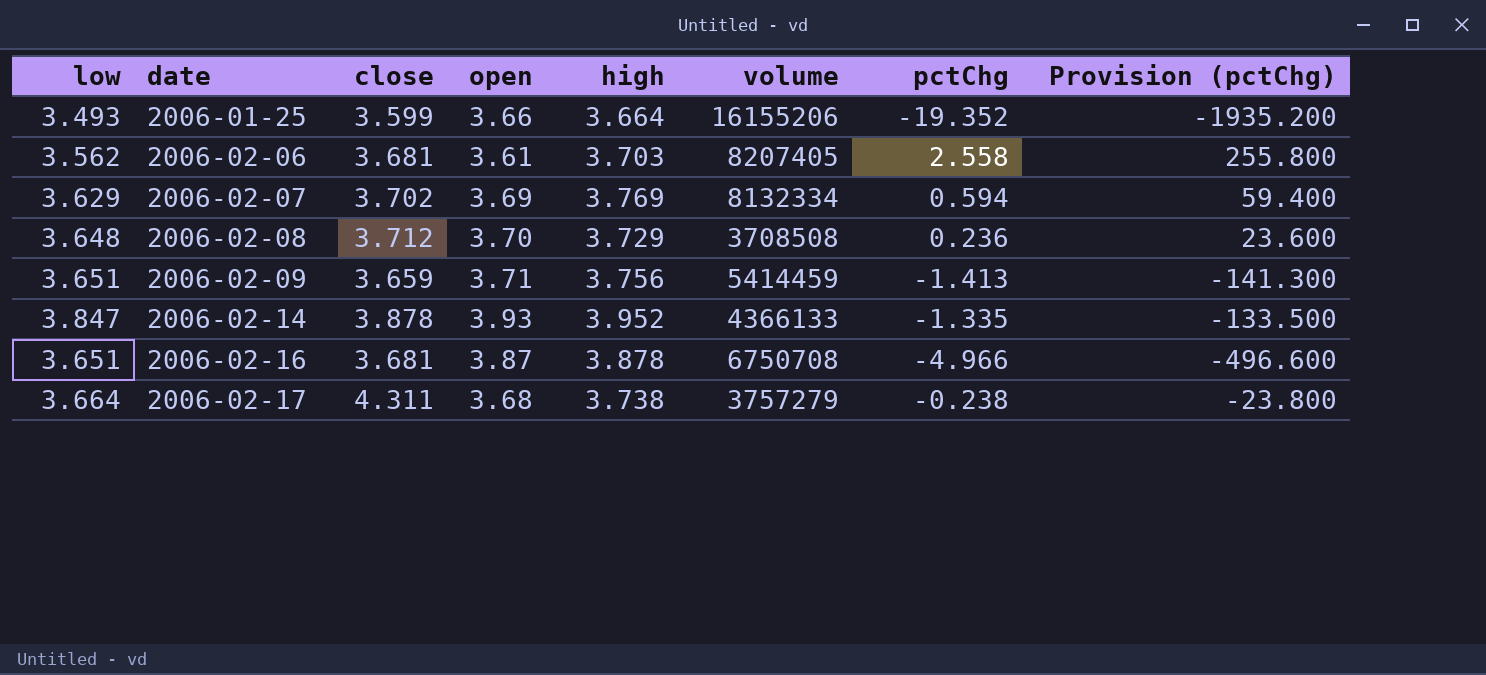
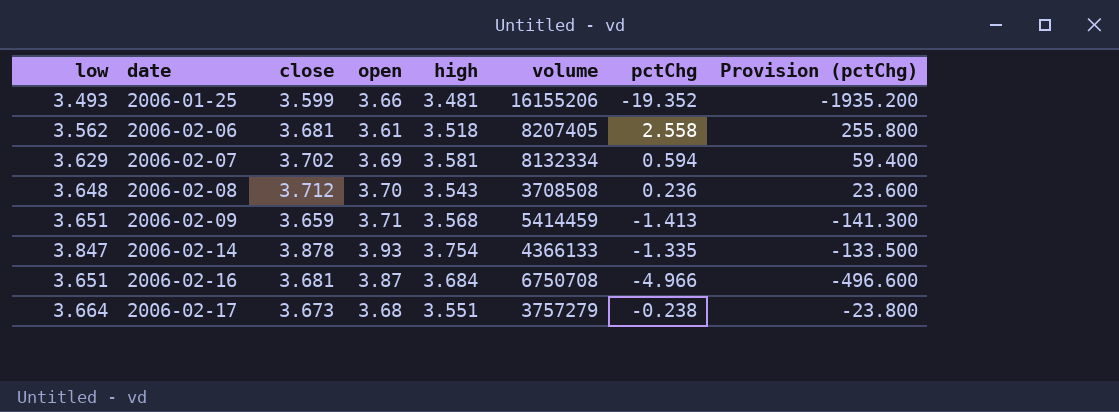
2006-01-25 | high: 3.664 -> 3.481
2006-02-06 | high: 3.703 -> 3.518
2006-02-07 | high: 3.769 -> 3.581
2006-02-08 | high: 3.729 -> 3.543
2006-02-09 | high: 3.756 -> 3.568
2006-02-14 | high: 3.952 -> 3.754
2006-02-16 | high: 3.878 -> 3.684
2006-02-17 | close: 4.311 -> 3.673
2006-02-17 | high: 3.738 -> 3.551

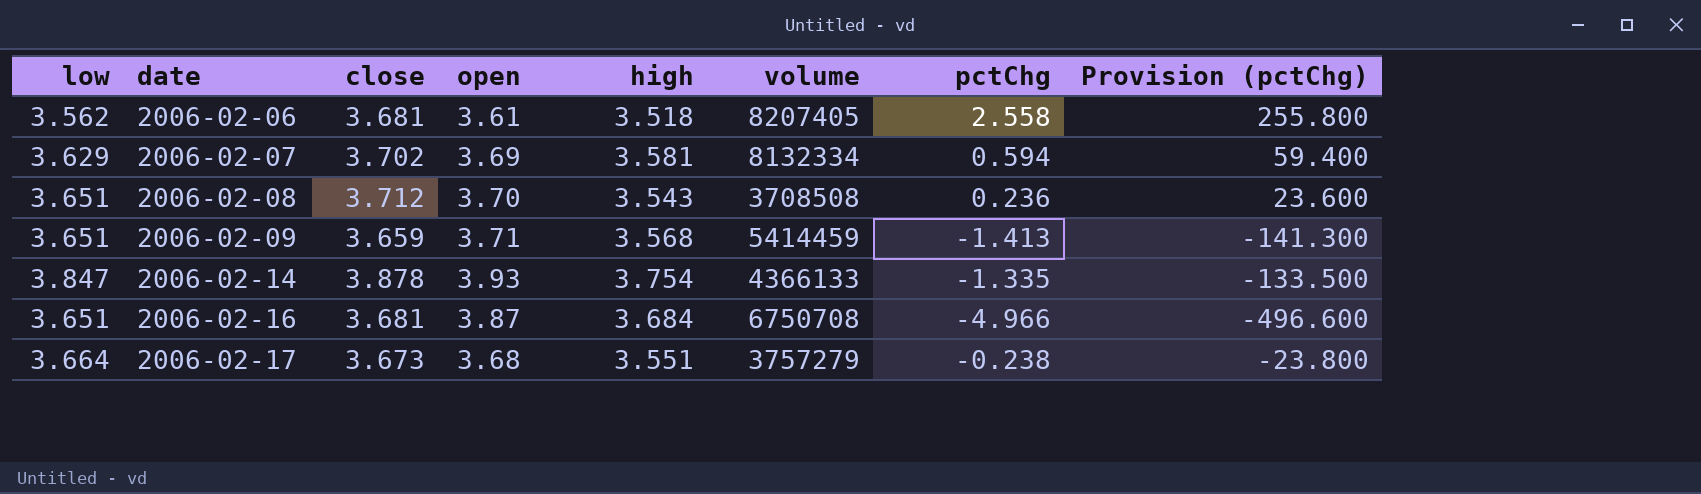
row 2006-01-25: 3.493 | 3.599 | 3.66 | 3.481 | 16155206 | -19.352 | -1935.200 -> none
2006-02-08 | low: 3.648 -> 3.651

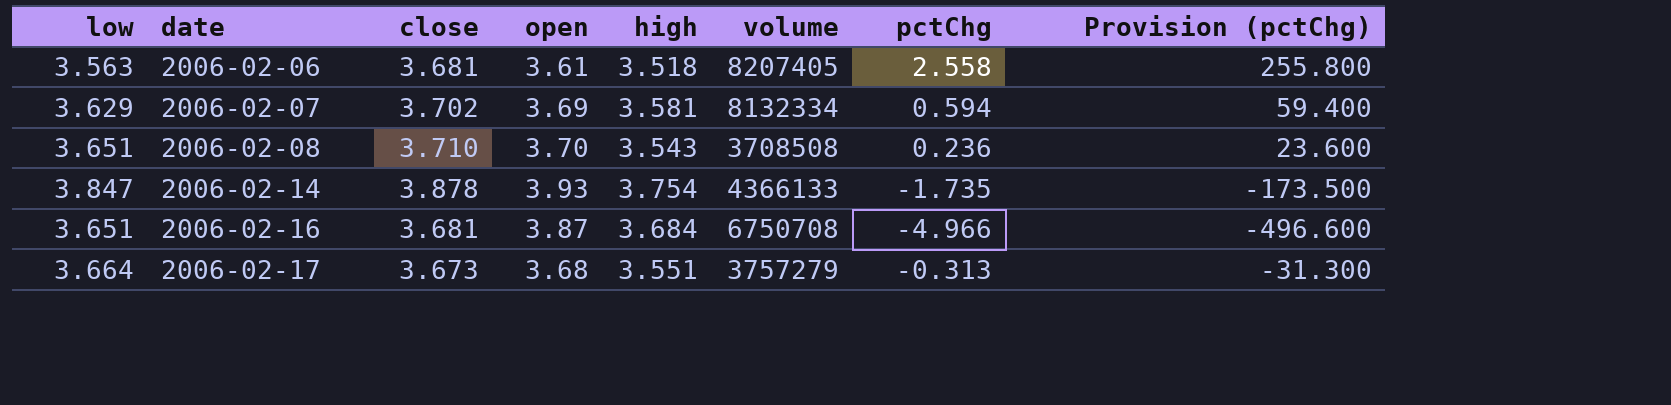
row 2006-02-09: 3.651 | 3.659 | 3.71 | 3.568 | 5414459 | -1.413 | -141.300 -> none
2006-02-06 | low: 3.562 -> 3.563
2006-02-08 | close: 3.712 -> 3.710
2006-02-14 | pctChg: -1.335 -> -1.735
2006-02-14 | Provision (pctChg): -133.500 -> -173.500
2006-02-17 | pctChg: -0.238 -> -0.313
2006-02-17 | Provision (pctChg): -23.800 -> -31.300

